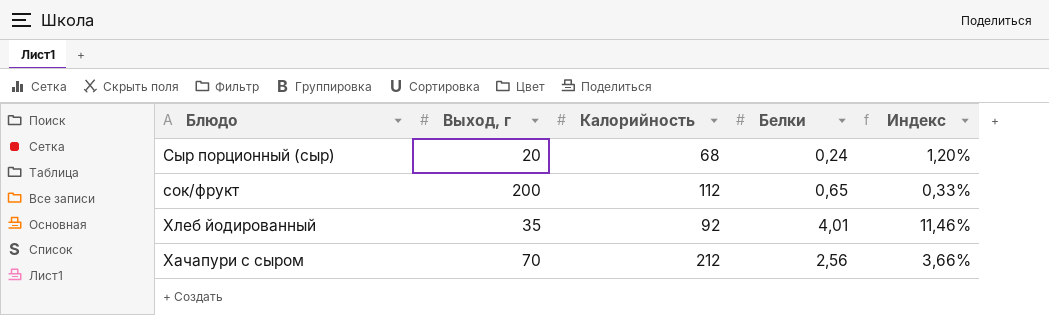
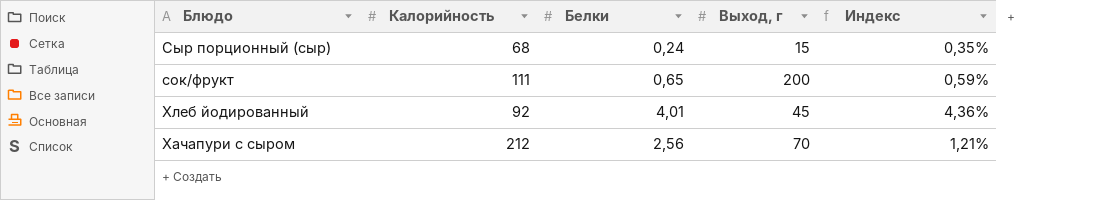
column Выход, г | position: 2 -> 4
column Индекс | formula: [Белки] / [Выход, г] -> [Белки] / [Калорийность]
Сыр порционный (сыр) | Выход, г: 20 -> 15
сок/фрукт | Калорийность: 112 -> 111
Хлеб йодированный | Выход, г: 35 -> 45

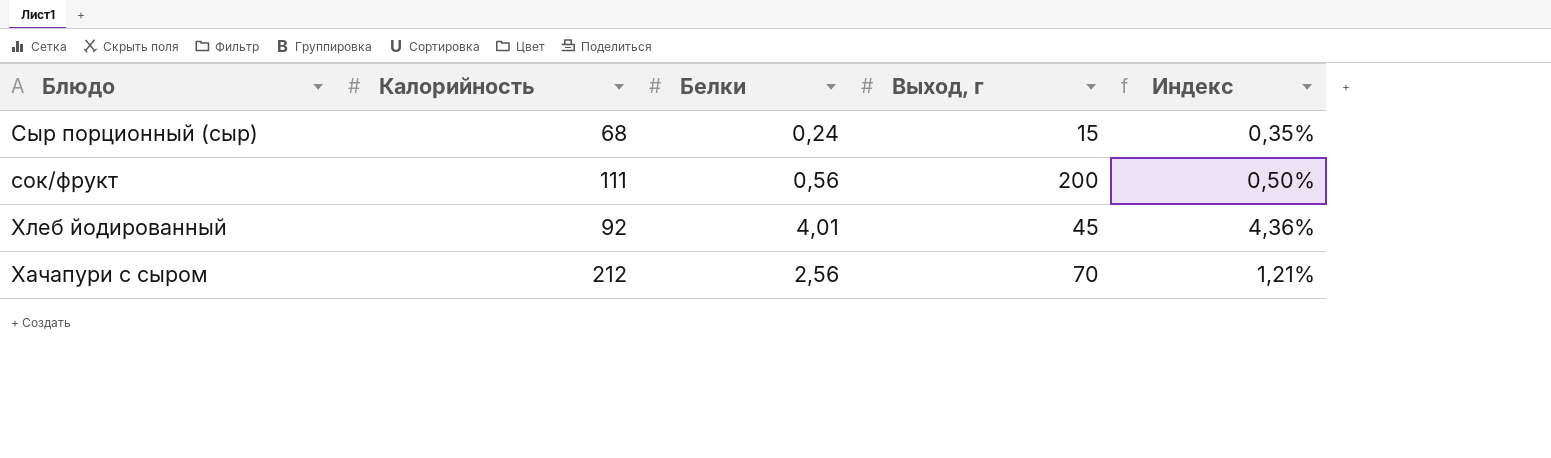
сок/фрукт | Белки: 0,65 -> 0,56
сок/фрукт | Индекс: 0,59% -> 0,50%

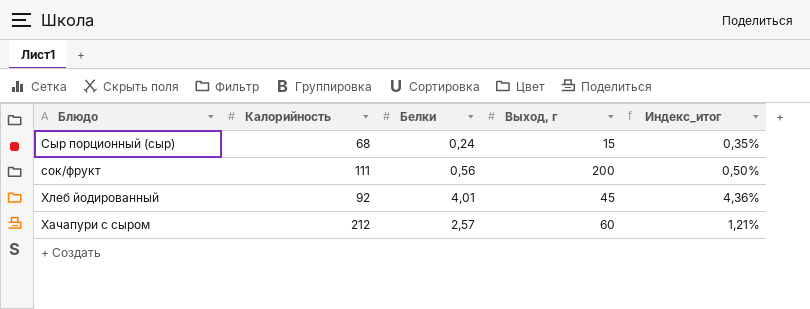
column name: Индекс -> Индекс_итог
Хачапури с сыром | Белки: 2,56 -> 2,57
Хачапури с сыром | Выход, г: 70 -> 60

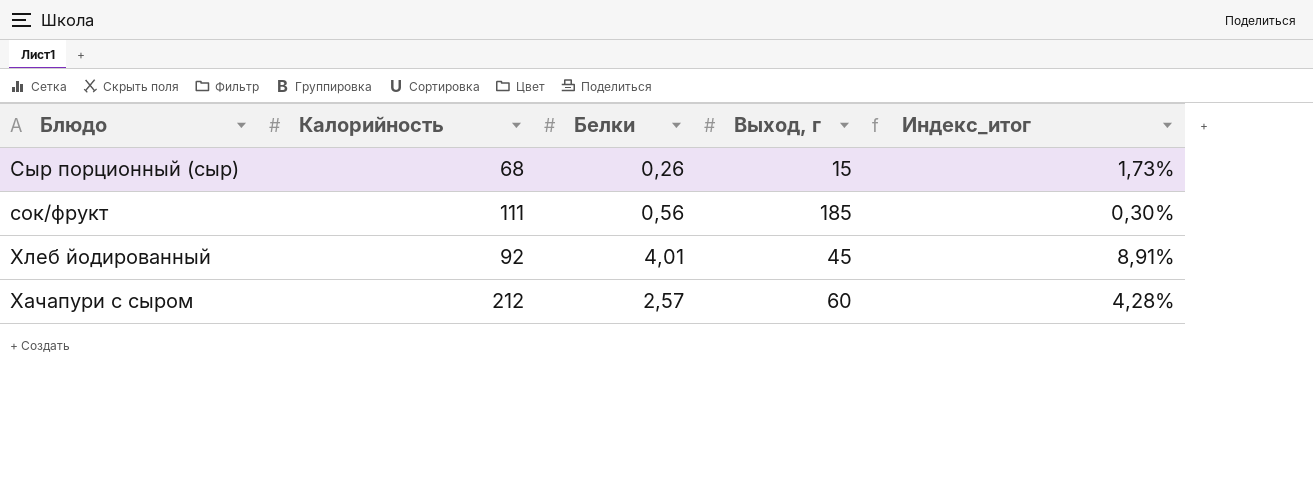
column Индекс_итог | formula: [Белки] / [Калорийность] -> [Белки] / [Выход, г]
Сыр порционный (сыр) | Белки: 0,24 -> 0,26
сок/фрукт | Выход, г: 200 -> 185

